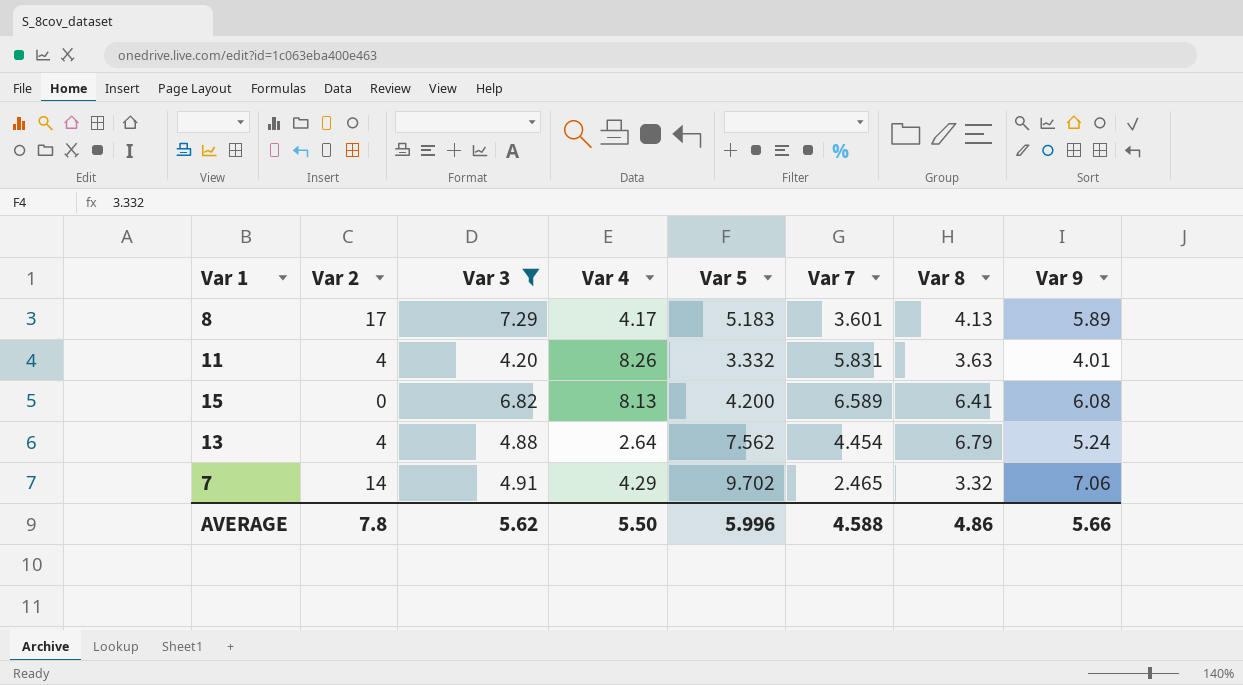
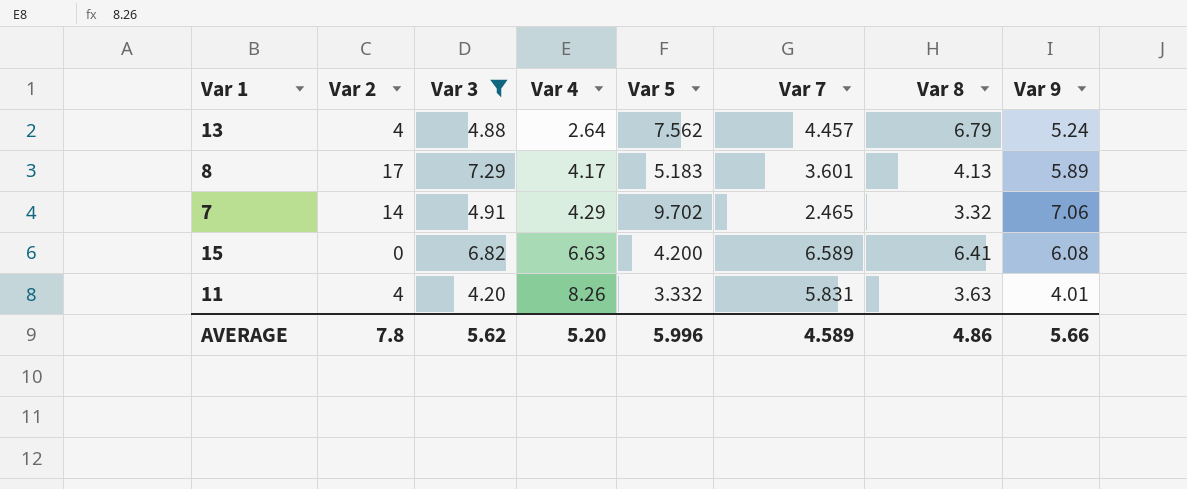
row order: none -> Var 4 ascending
13 | Var 7: 4.454 -> 4.457
15 | Var 4: 8.13 -> 6.63
AVERAGE | Var 4: 5.50 -> 5.20
AVERAGE | Var 7: 4.588 -> 4.589

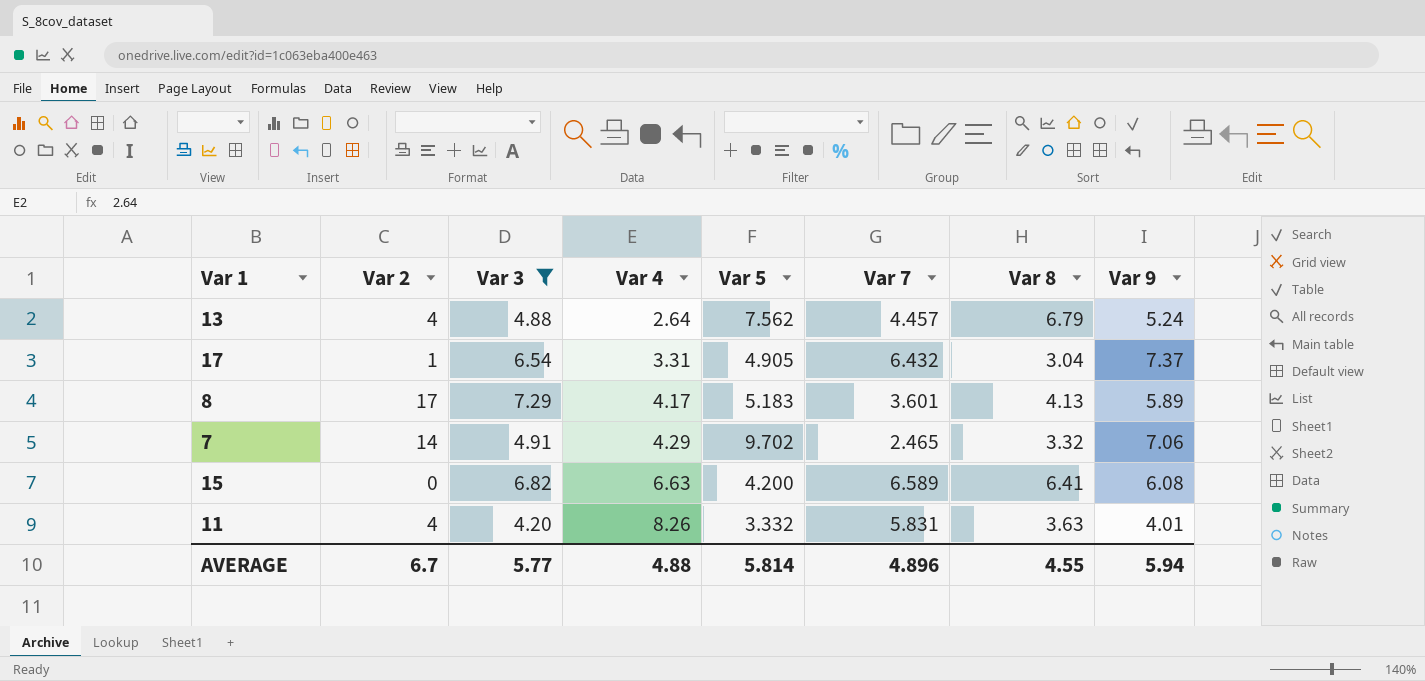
row 17: none -> 1 | 6.54 | 3.31 | 4.905 | 6.432 | 3.04 | 7.37
AVERAGE | Var 2: 7.8 -> 6.7
AVERAGE | Var 3: 5.62 -> 5.77
AVERAGE | Var 4: 5.20 -> 4.88
AVERAGE | Var 5: 5.996 -> 5.814
AVERAGE | Var 7: 4.589 -> 4.896
AVERAGE | Var 8: 4.86 -> 4.55
AVERAGE | Var 9: 5.66 -> 5.94

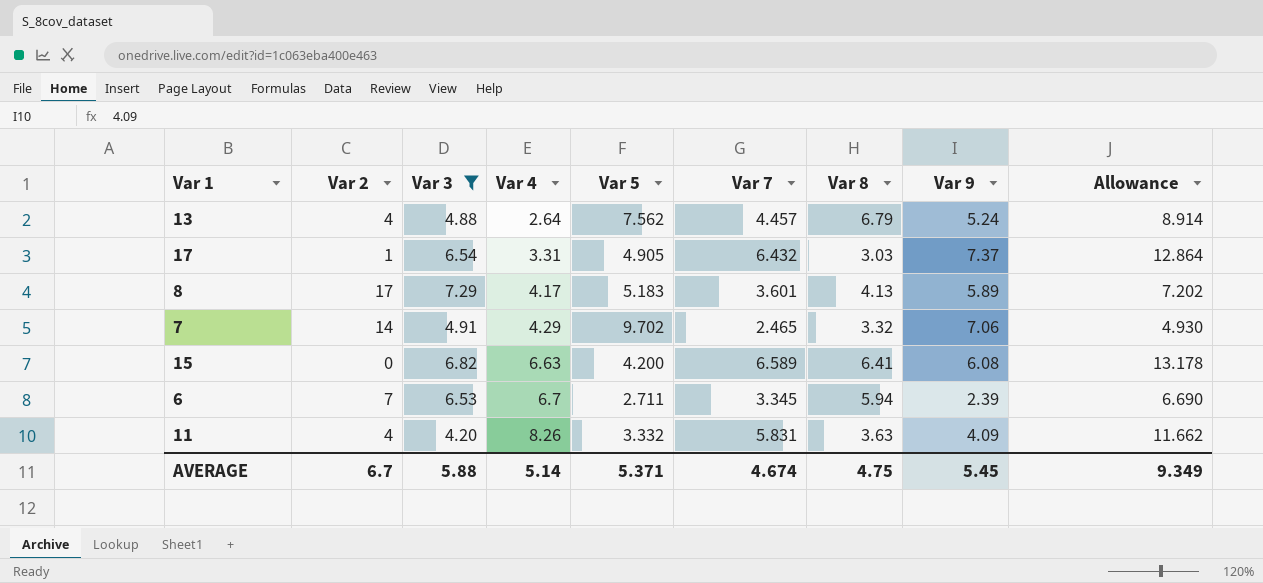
column Allowance | formula: none -> [Var 7] * 2
17 | Var 8: 3.04 -> 3.03
row 6: none -> 7 | 6.53 | 6.7 | 2.711 | 3.345 | 5.94 | 2.39 | 6.690
11 | Var 9: 4.01 -> 4.09
AVERAGE | Var 3: 5.77 -> 5.88
AVERAGE | Var 4: 4.88 -> 5.14
AVERAGE | Var 5: 5.814 -> 5.371
AVERAGE | Var 7: 4.896 -> 4.674
AVERAGE | Var 8: 4.55 -> 4.75
AVERAGE | Var 9: 5.94 -> 5.45

